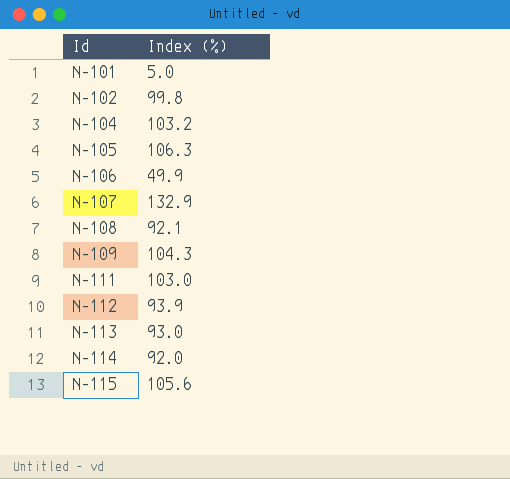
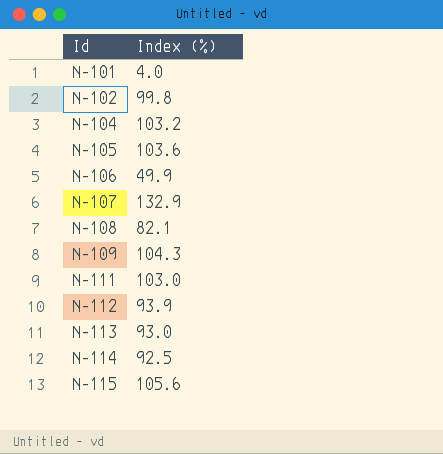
N-101 | Index (%): 5.0 -> 4.0
N-105 | Index (%): 106.3 -> 103.6
N-108 | Index (%): 92.1 -> 82.1
N-114 | Index (%): 92.0 -> 92.5

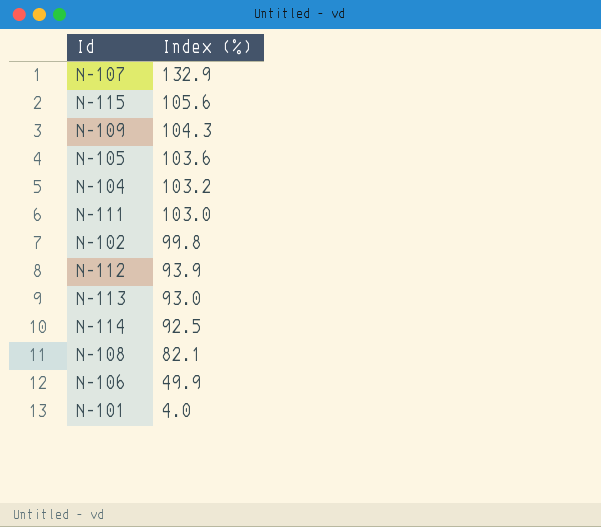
row order: Id ascending -> Index (%) descending

